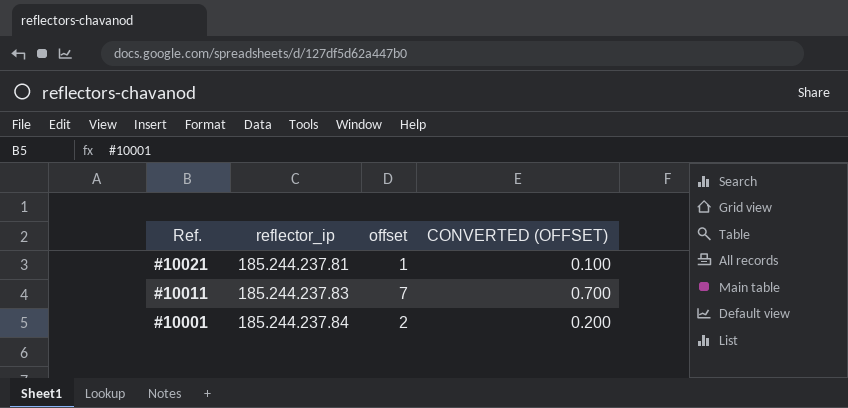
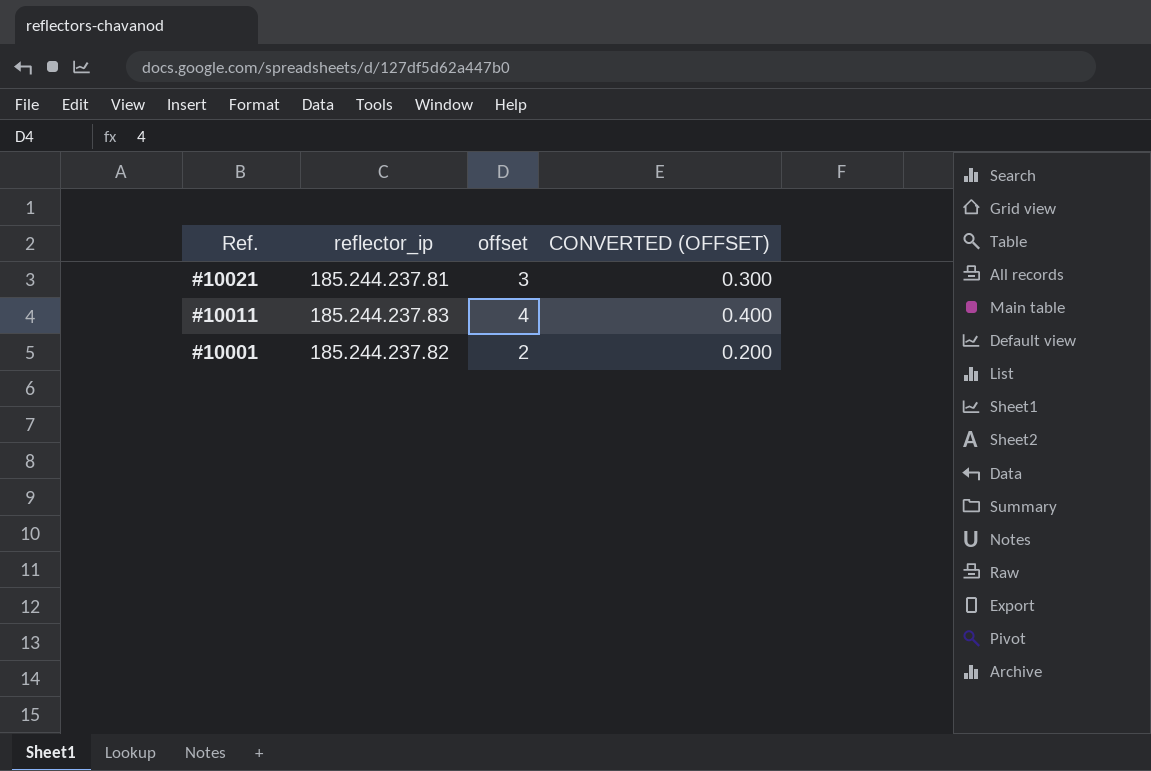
#10021 | offset: 1 -> 3
#10021 | CONVERTED (OFFSET): 0.100 -> 0.300
#10011 | offset: 7 -> 4
#10011 | CONVERTED (OFFSET): 0.700 -> 0.400
#10001 | reflector_ip: 185.244.237.84 -> 185.244.237.82

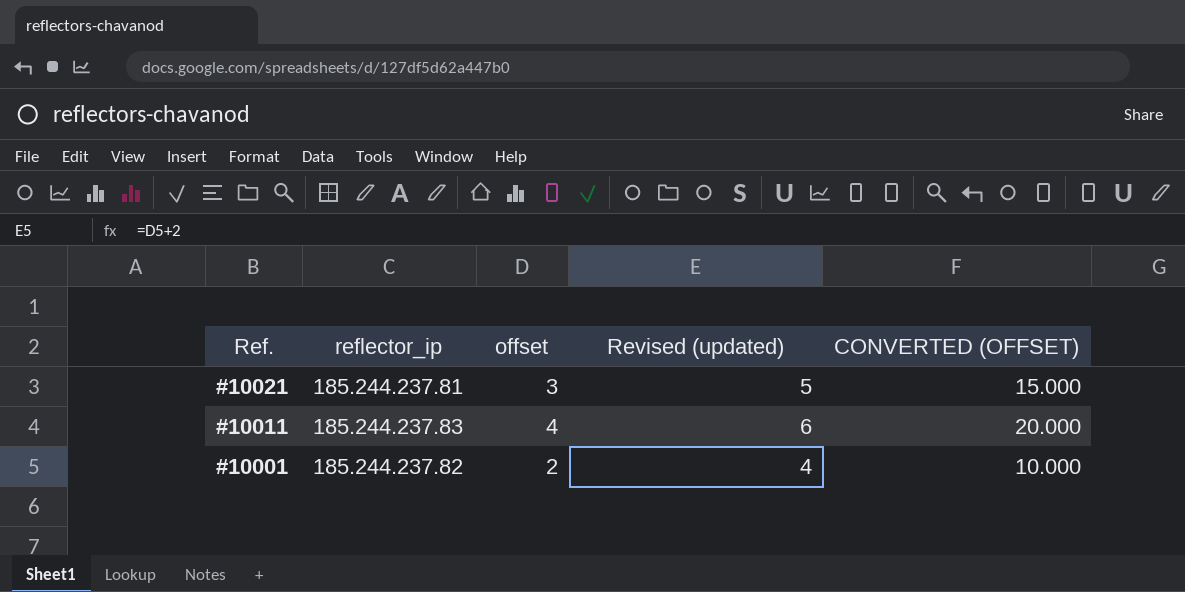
column Revised (updated) | formula: none -> [offset] + 2
column CONVERTED (OFFSET) | formula: [offset] * 0.1 -> [offset] * 5

